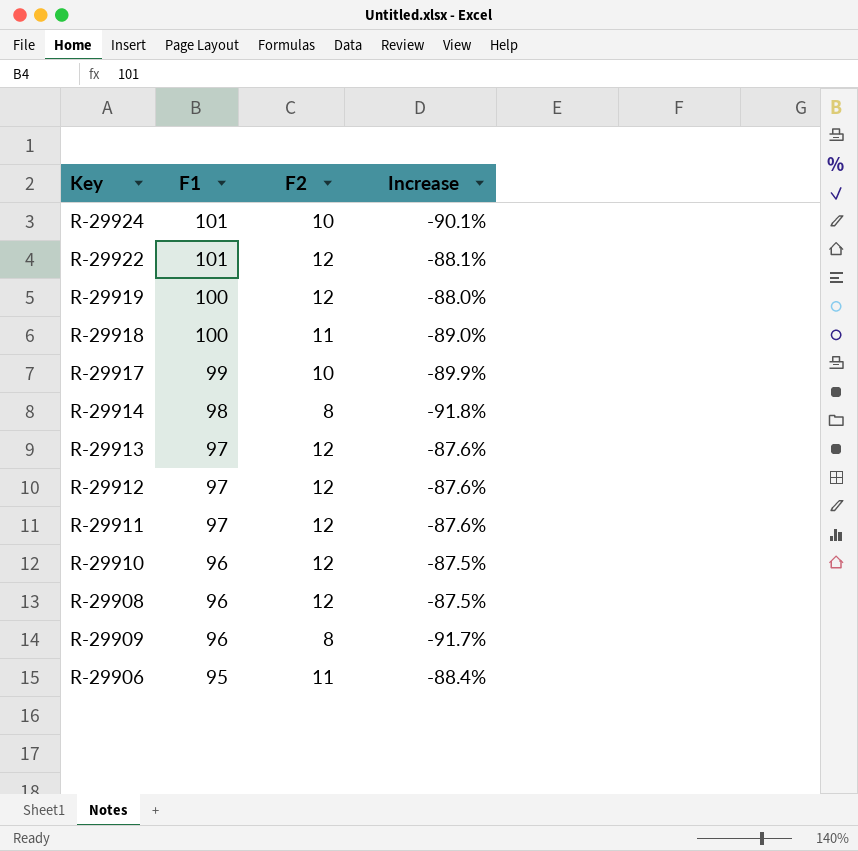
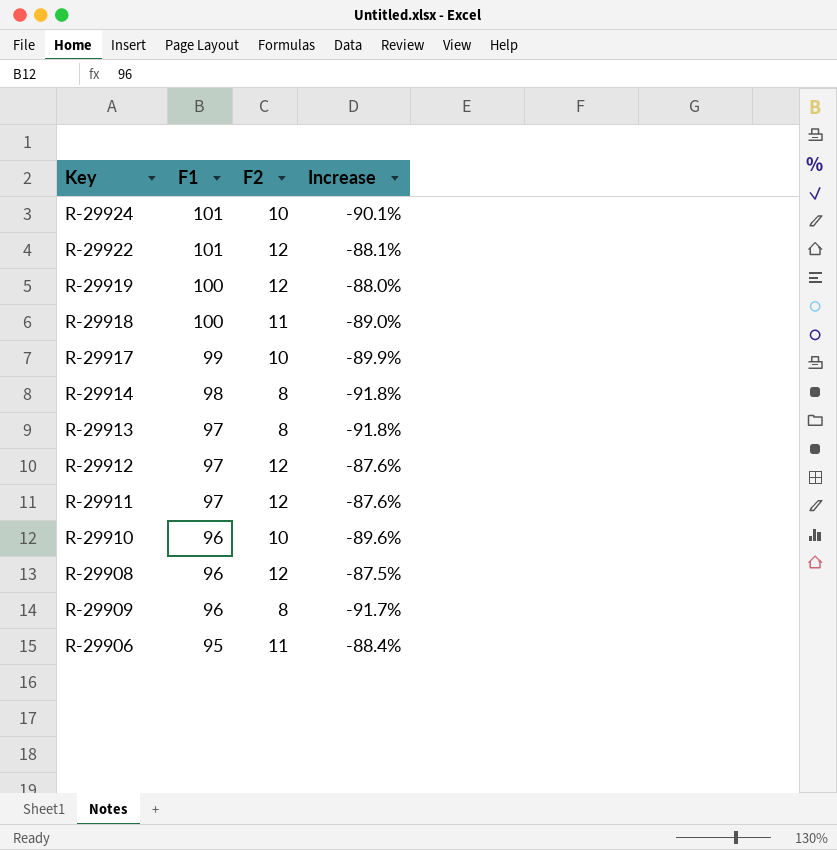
R-29913 | F2: 12 -> 8
R-29913 | Increase: -87.6% -> -91.8%
R-29910 | F2: 12 -> 10
R-29910 | Increase: -87.5% -> -89.6%

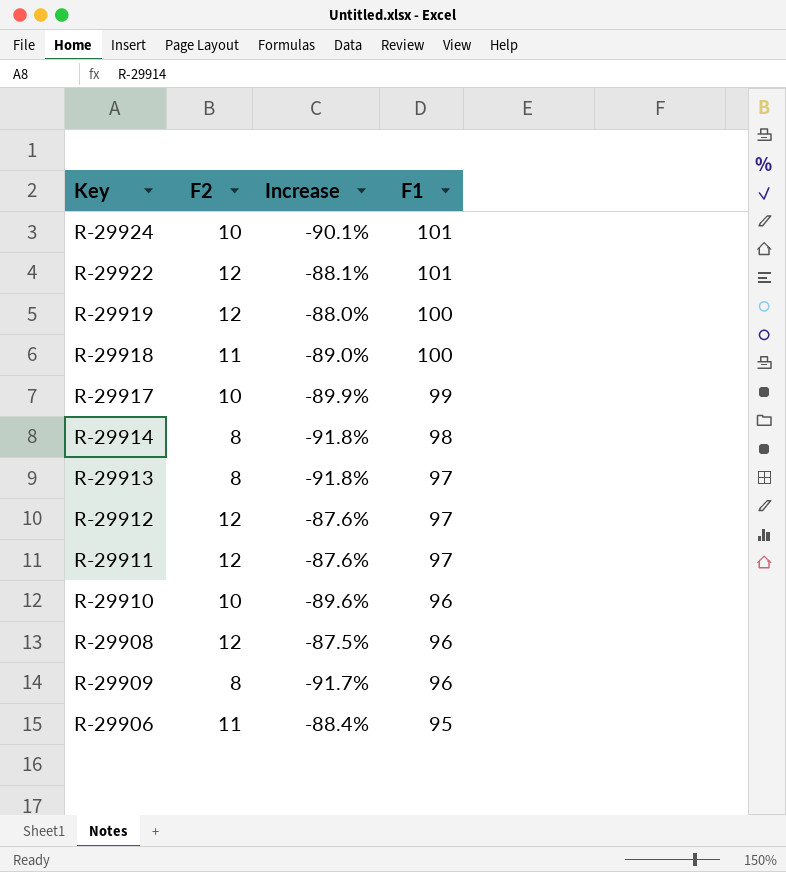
column F1 | position: 2 -> 4

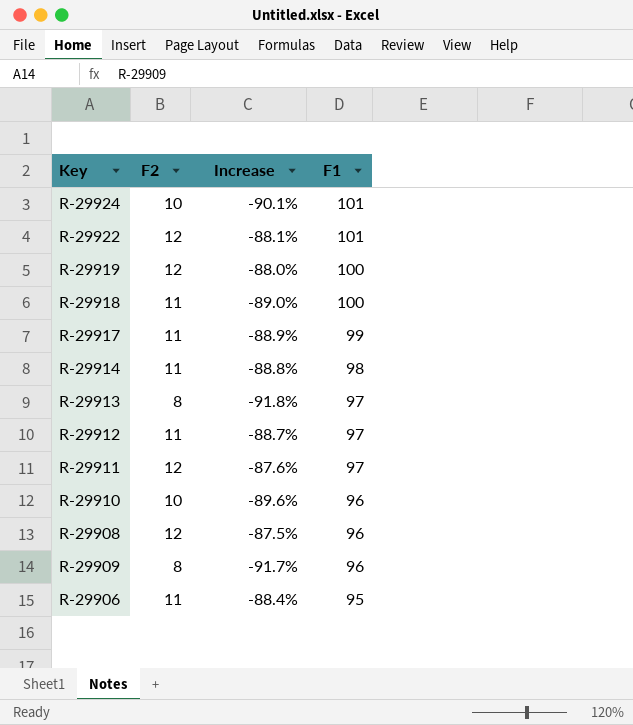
R-29917 | F2: 10 -> 11
R-29917 | Increase: -89.9% -> -88.9%
R-29914 | F2: 8 -> 11
R-29914 | Increase: -91.8% -> -88.8%
R-29912 | F2: 12 -> 11
R-29912 | Increase: -87.6% -> -88.7%

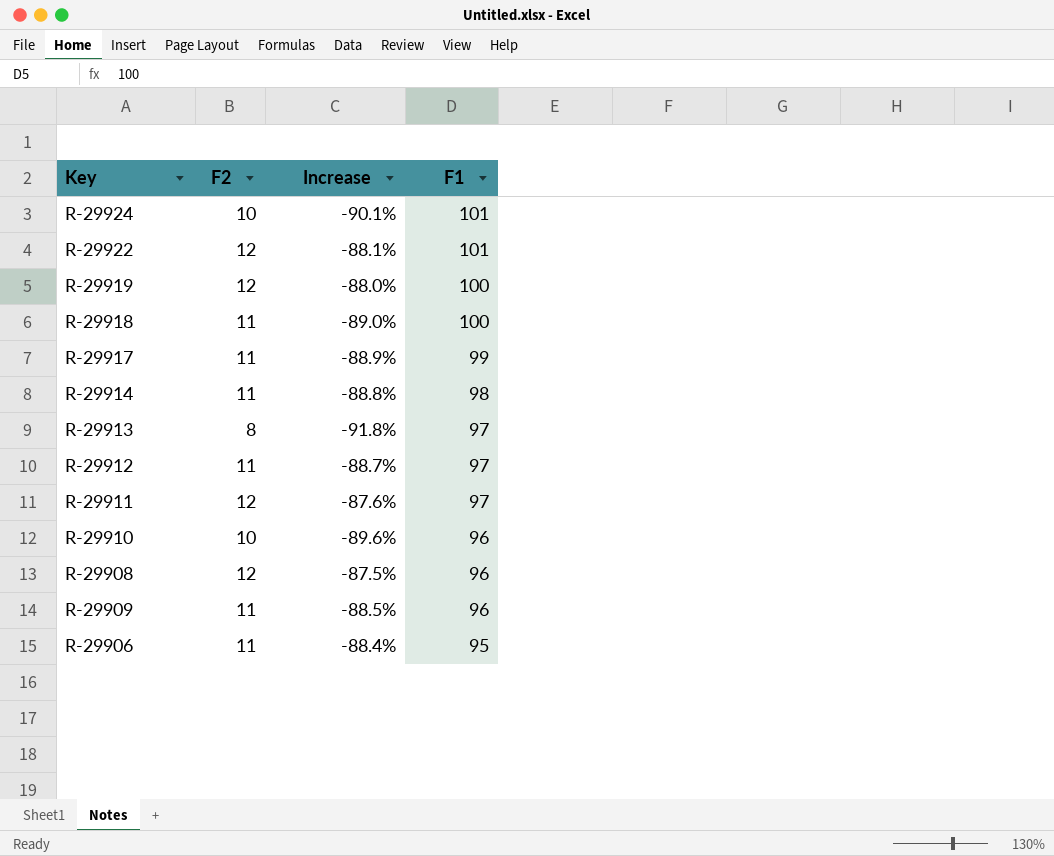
R-29909 | F2: 8 -> 11
R-29909 | Increase: -91.7% -> -88.5%

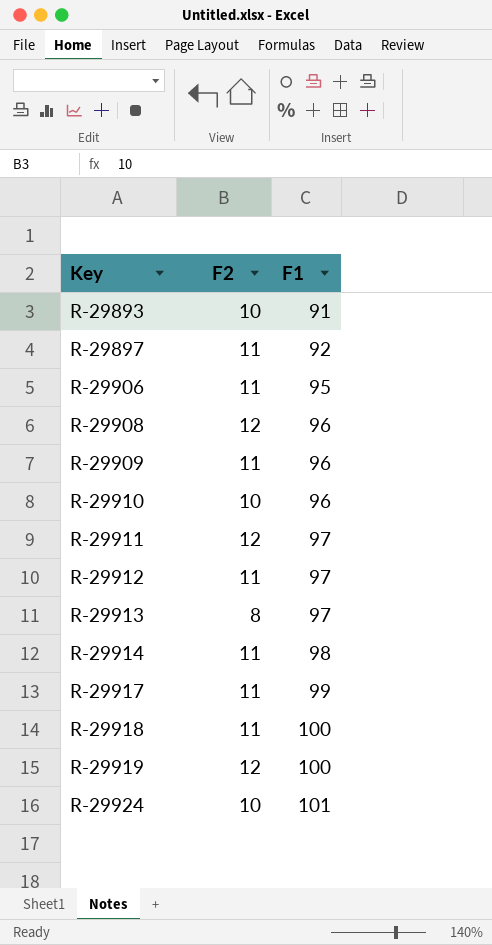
row order: F1 descending -> Key ascending
column Increase | formula: ([F2] - [F1]) / [F1] -> none
row R-29922: 12 | -88.1% | 101 -> none
row R-29893: none -> 10 | 91
row R-29897: none -> 11 | 92

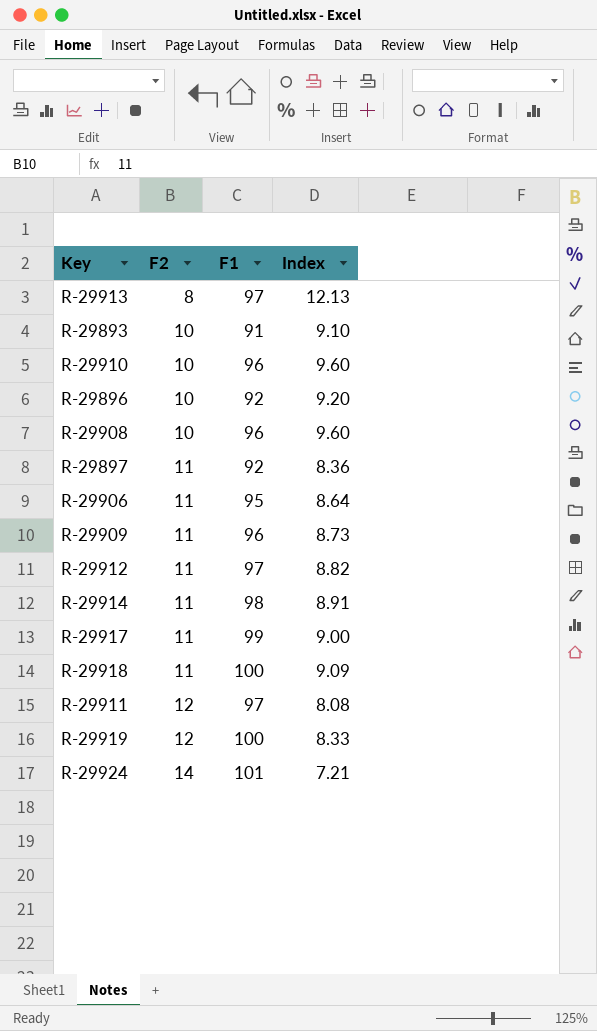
row order: Key ascending -> F2 ascending
column Index | formula: none -> [F1] / [F2]
row R-29896: none -> 10 | 92 | 9.20
R-29908 | F2: 12 -> 10
R-29924 | F2: 10 -> 14

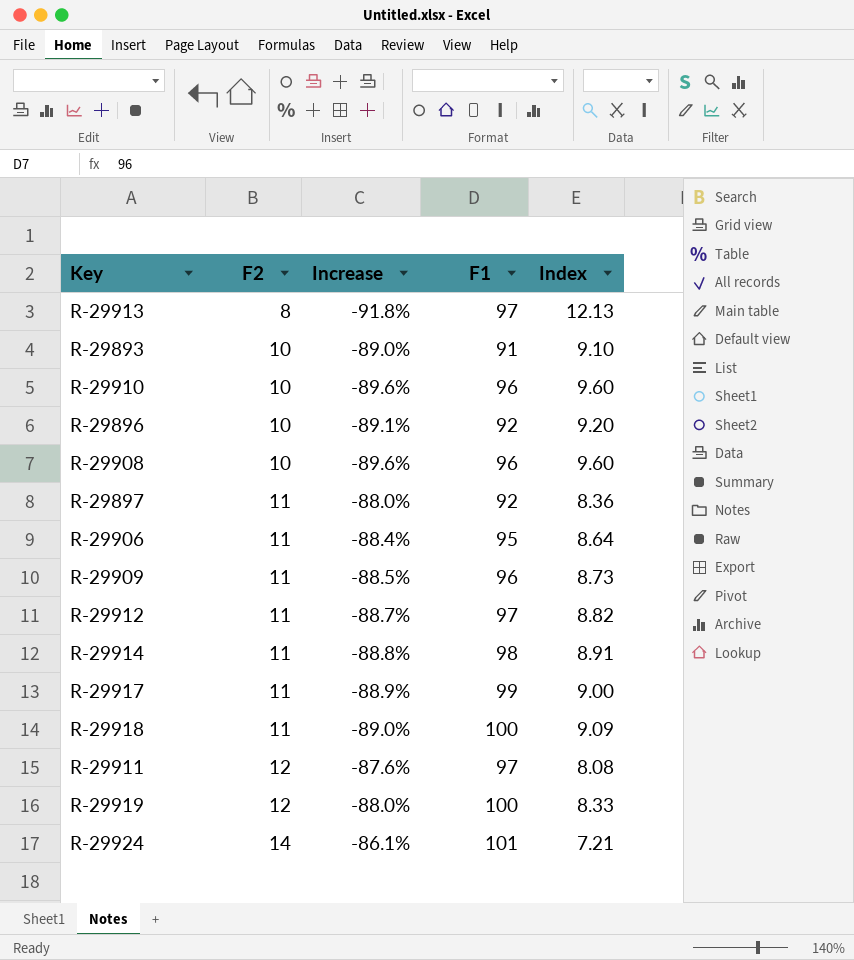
column Increase | formula: none -> ([F2] - [F1]) / [F1]

